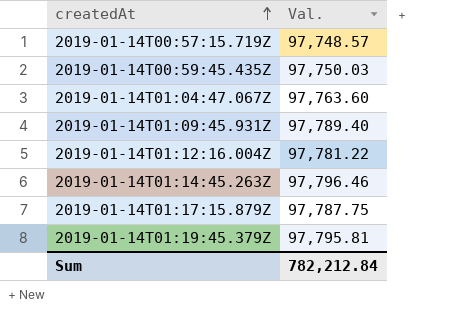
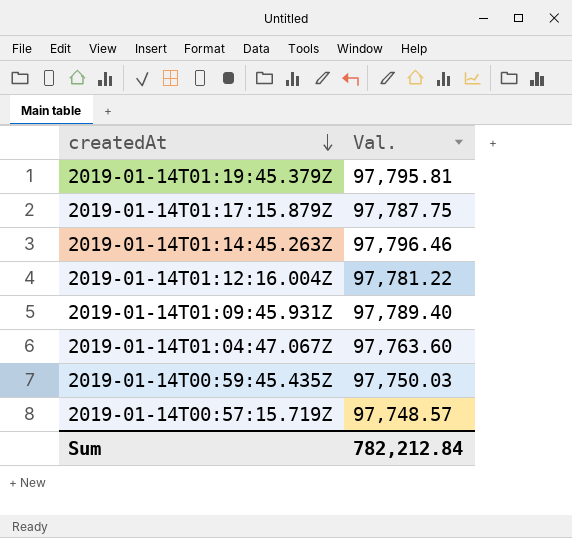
row order: createdAt ascending -> createdAt descending

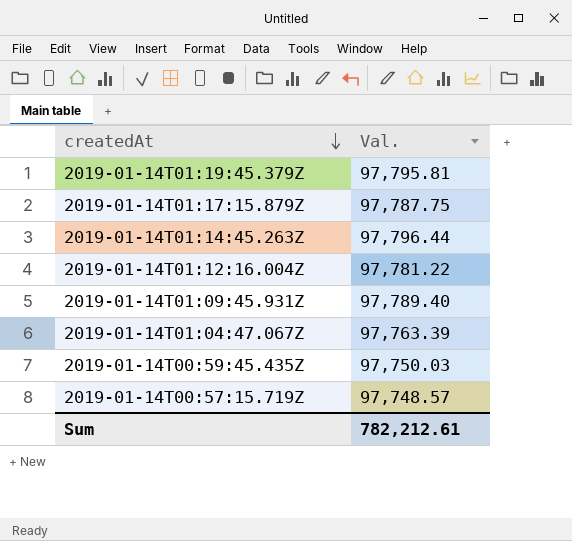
2019-01-14T01:14:45.263Z | Val.: 97,796.46 -> 97,796.44
2019-01-14T01:04:47.067Z | Val.: 97,763.60 -> 97,763.39
Sum | Val.: 782,212.84 -> 782,212.61

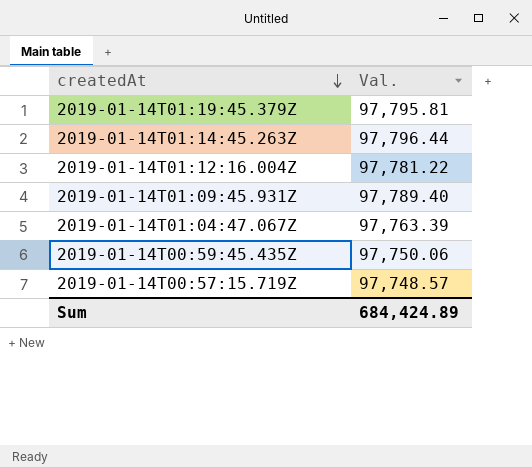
row 2019-01-14T01:17:15.879Z: 97,787.75 -> none
2019-01-14T00:59:45.435Z | Val.: 97,750.03 -> 97,750.06
Sum | Val.: 782,212.61 -> 684,424.89

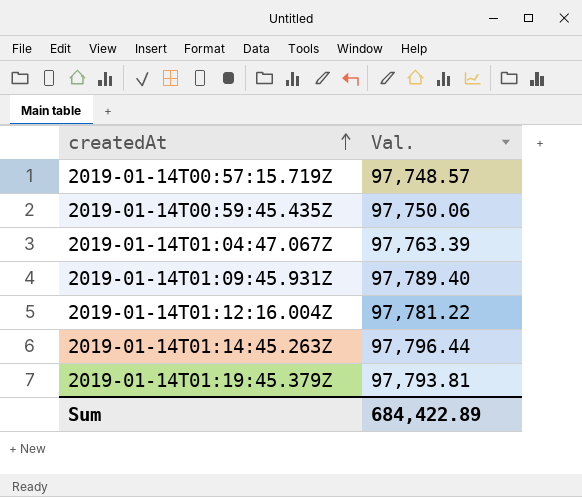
row order: createdAt descending -> createdAt ascending
2019-01-14T01:19:45.379Z | Val.: 97,795.81 -> 97,793.81
Sum | Val.: 684,424.89 -> 684,422.89

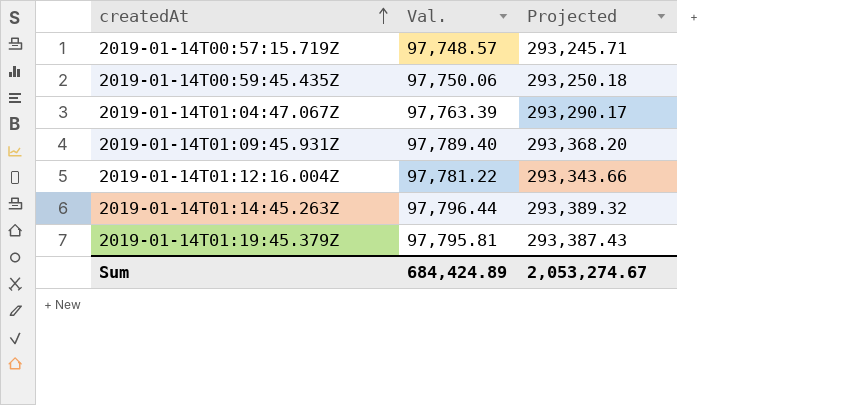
column Projected | formula: none -> [Val.] * 3
2019-01-14T01:19:45.379Z | Val.: 97,793.81 -> 97,795.81
Sum | Val.: 684,422.89 -> 684,424.89

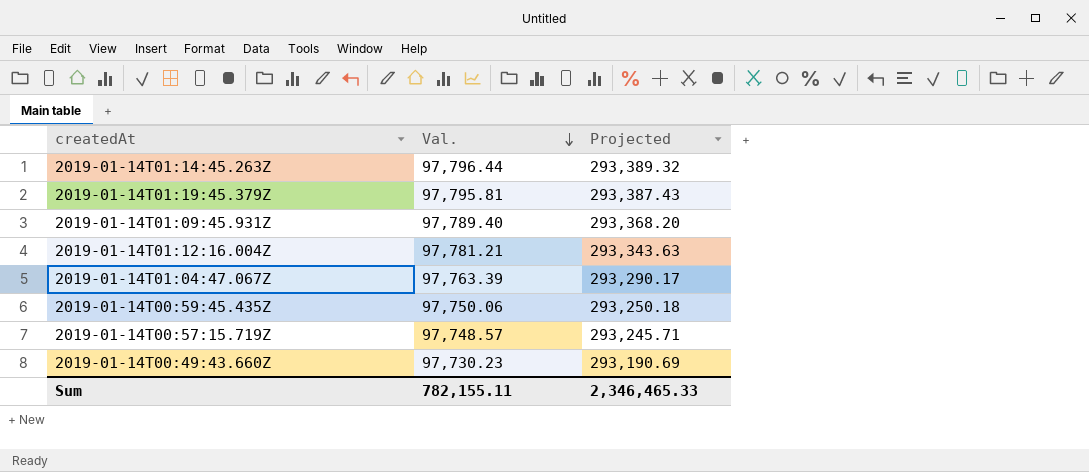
row order: createdAt ascending -> Val. descending
2019-01-14T01:12:16.004Z | Val.: 97,781.22 -> 97,781.21
2019-01-14T01:12:16.004Z | Projected: 293,343.66 -> 293,343.63
row 2019-01-14T00:49:43.660Z: none -> 97,730.23 | 293,190.69
Sum | Val.: 684,424.89 -> 782,155.11
Sum | Projected: 2,053,274.67 -> 2,346,465.33

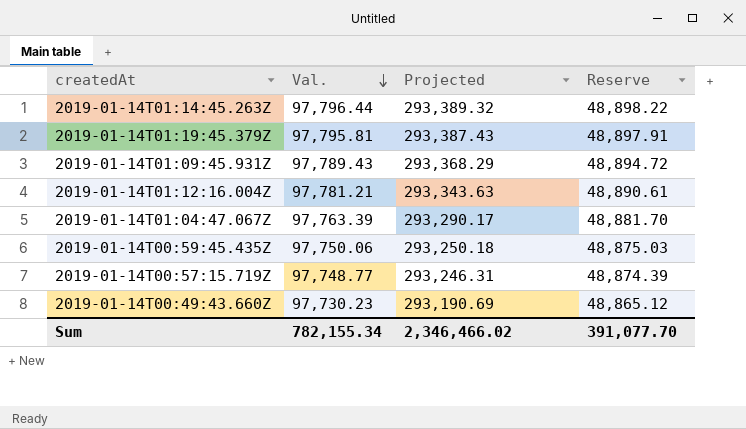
column Reserve | formula: none -> [Val.] * 0.5
2019-01-14T01:09:45.931Z | Val.: 97,789.40 -> 97,789.43
2019-01-14T01:09:45.931Z | Projected: 293,368.20 -> 293,368.29
2019-01-14T00:57:15.719Z | Val.: 97,748.57 -> 97,748.77
2019-01-14T00:57:15.719Z | Projected: 293,245.71 -> 293,246.31
Sum | Val.: 782,155.11 -> 782,155.34
Sum | Projected: 2,346,465.33 -> 2,346,466.02

